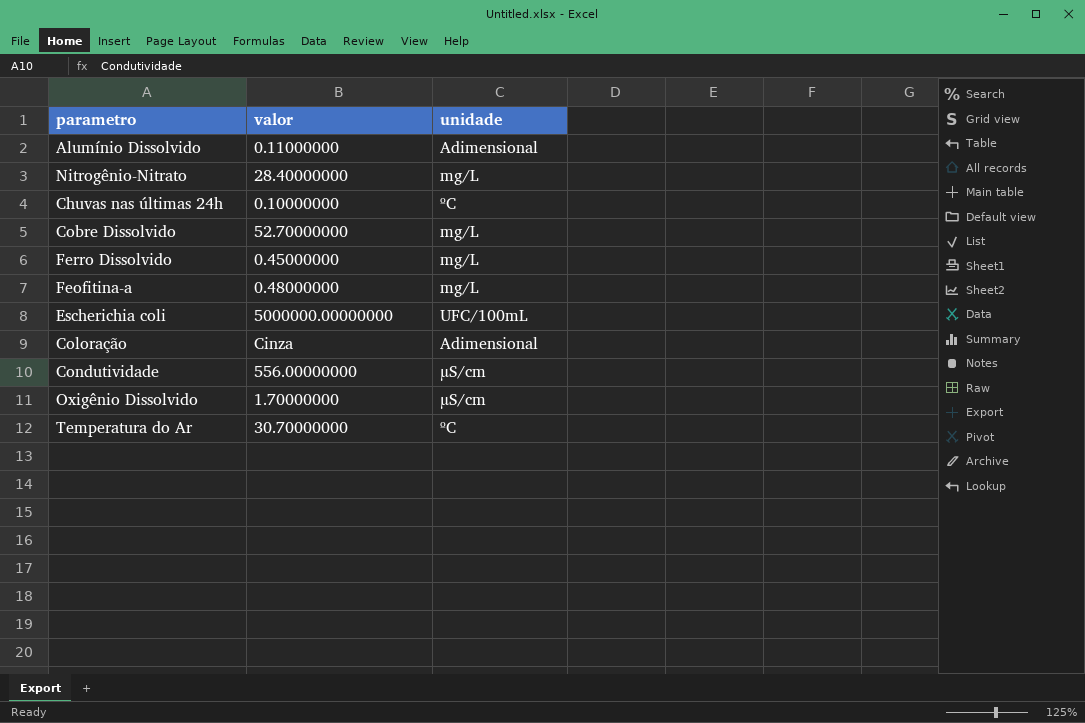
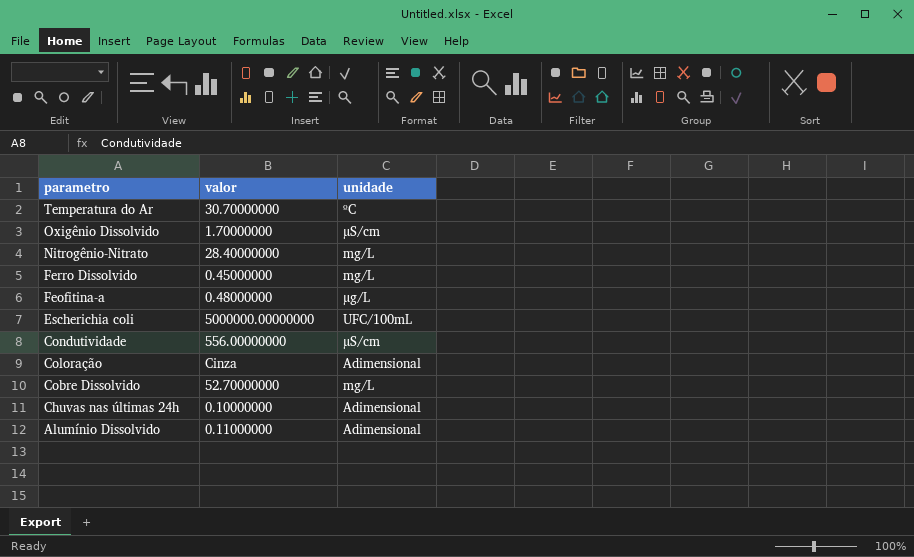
row order: none -> parametro descending
Feofitina-a | unidade: mg/L -> µg/L
Chuvas nas últimas 24h | unidade: ºC -> Adimensional

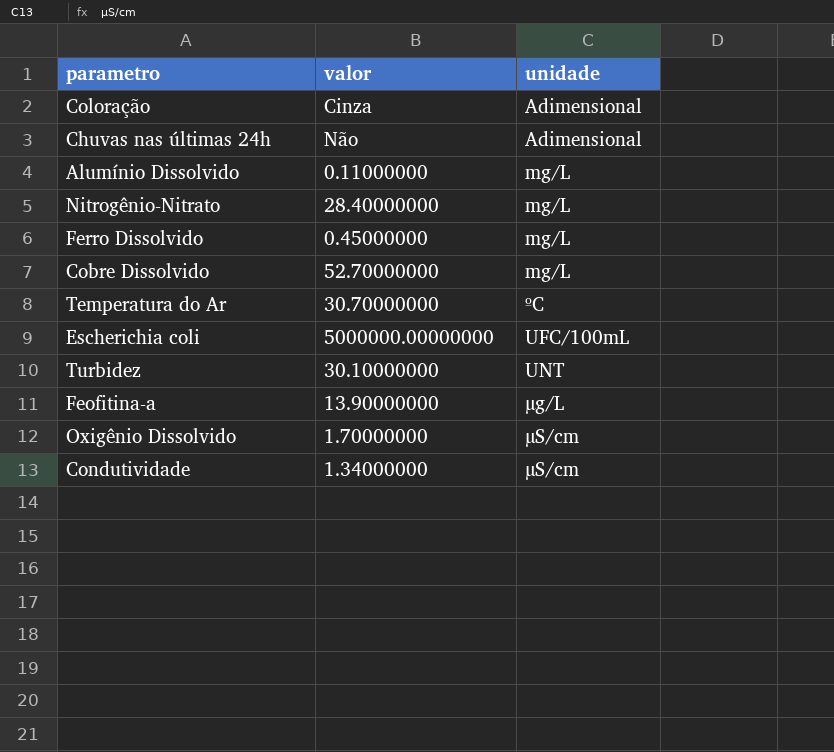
row order: parametro descending -> unidade ascending
Chuvas nas últimas 24h | valor: 0.10000000 -> Não
Alumínio Dissolvido | unidade: Adimensional -> mg/L
row Turbidez: none -> 30.10000000 | UNT
Feofitina-a | valor: 0.48000000 -> 13.90000000
Condutividade | valor: 556.00000000 -> 1.34000000

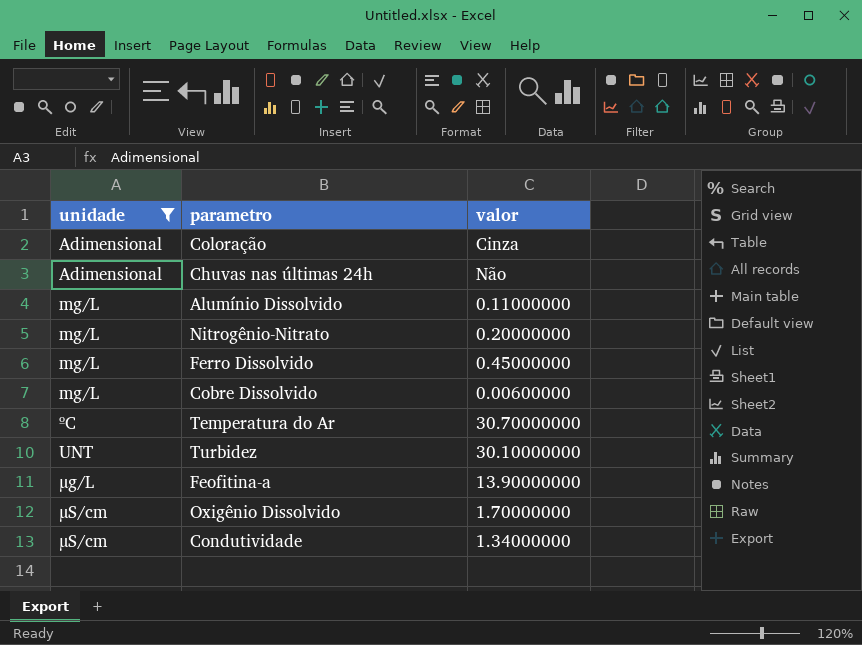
filter: none -> unidade != UFC/100mL
column unidade | position: 3 -> 1
Nitrogênio-Nitrato | valor: 28.40000000 -> 0.20000000
Cobre Dissolvido | valor: 52.70000000 -> 0.00600000

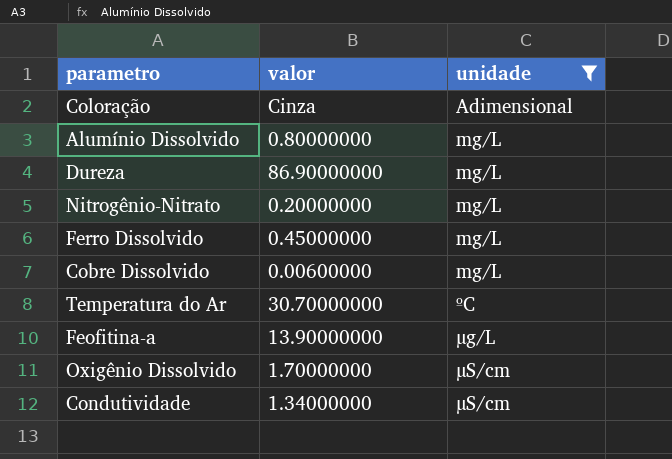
column unidade | position: 1 -> 3
row Chuvas nas últimas 24h: Adimensional | Não -> none
row Turbidez: UNT | 30.10000000 -> none
Alumínio Dissolvido | valor: 0.11000000 -> 0.80000000
row Dureza: none -> 86.90000000 | mg/L

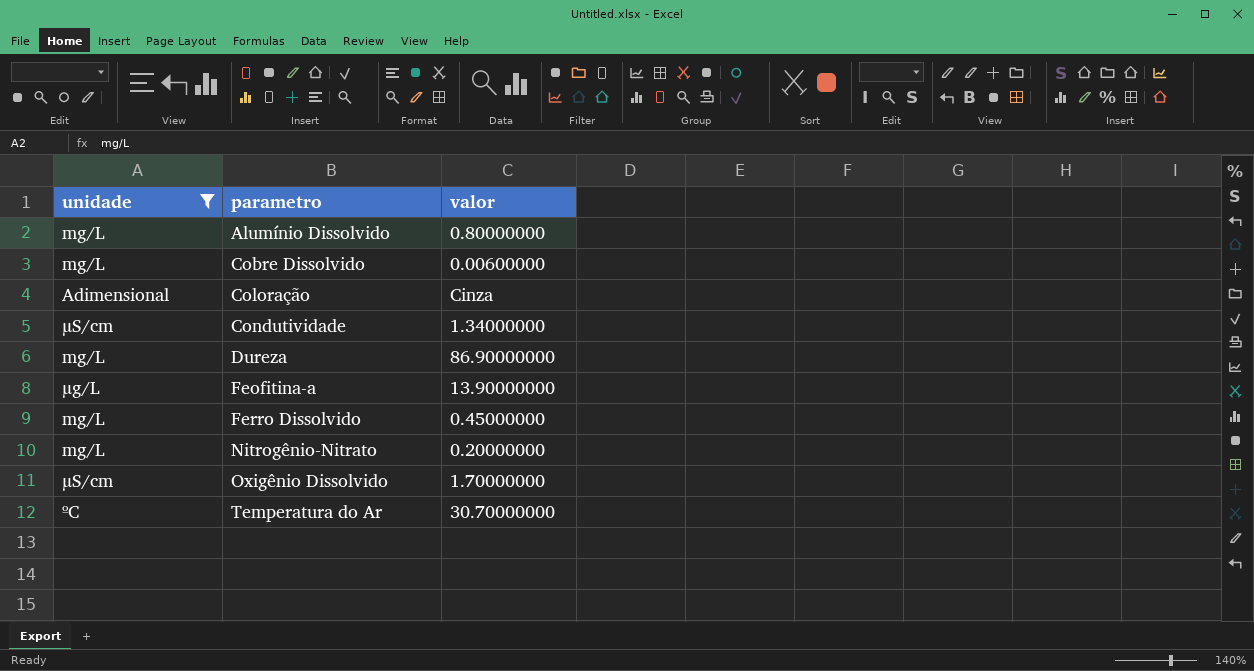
row order: unidade ascending -> parametro ascending
column unidade | position: 3 -> 1

